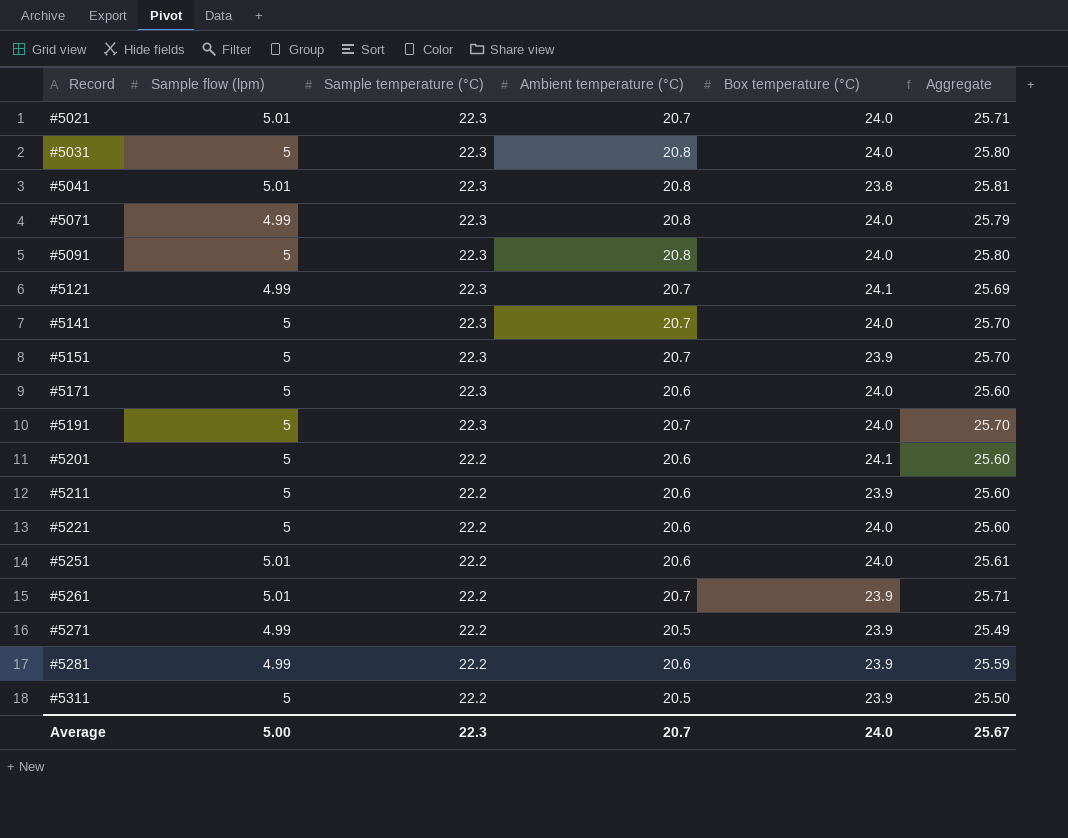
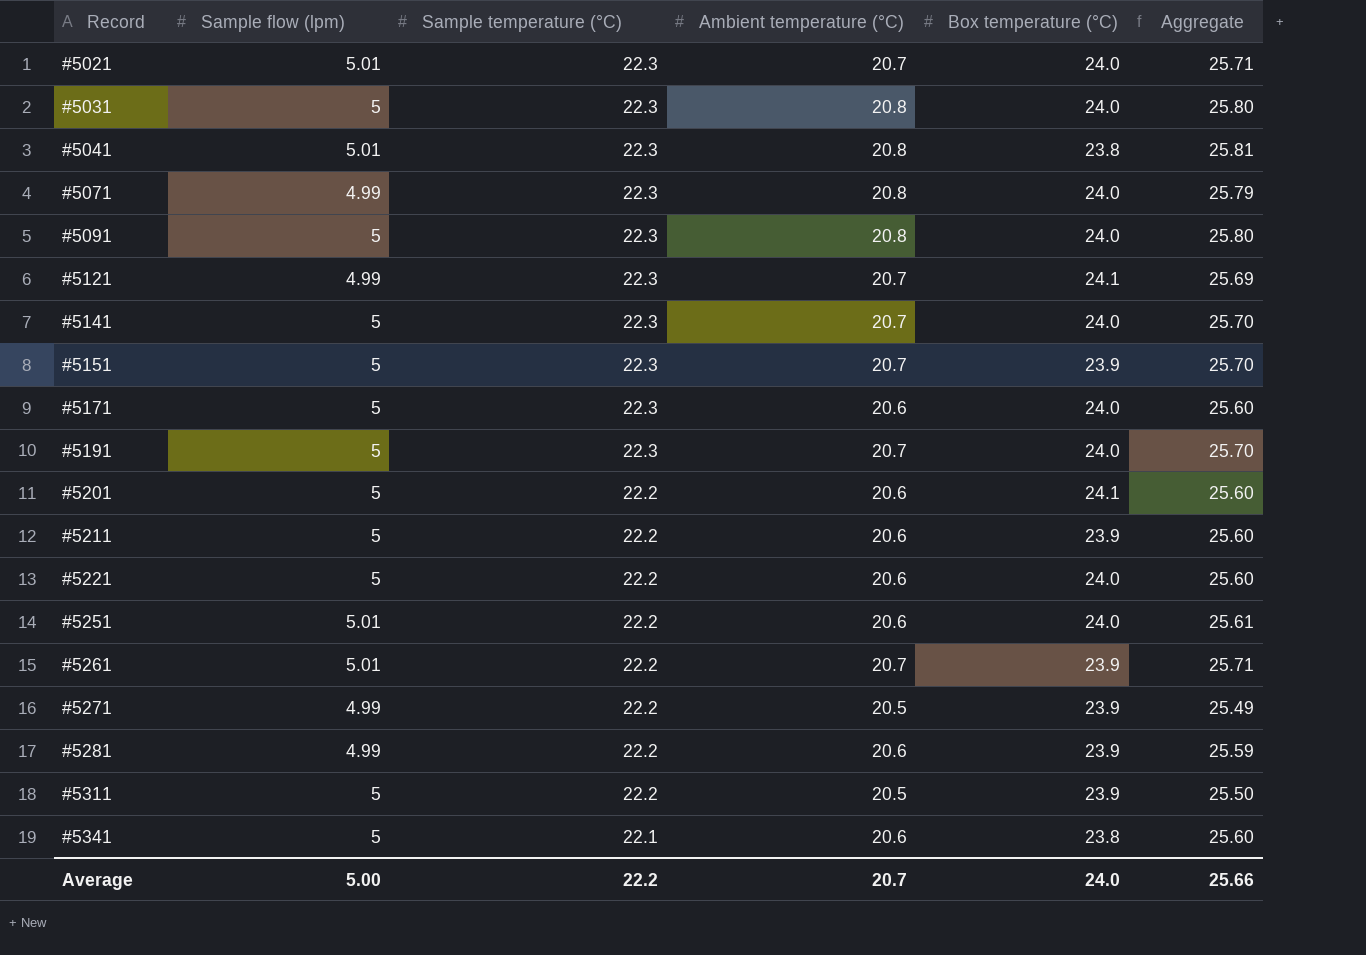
row #5341: none -> 5 | 22.1 | 20.6 | 23.8 | 25.60
Average | Sample temperature (°C): 22.3 -> 22.2
Average | Aggregate: 25.67 -> 25.66

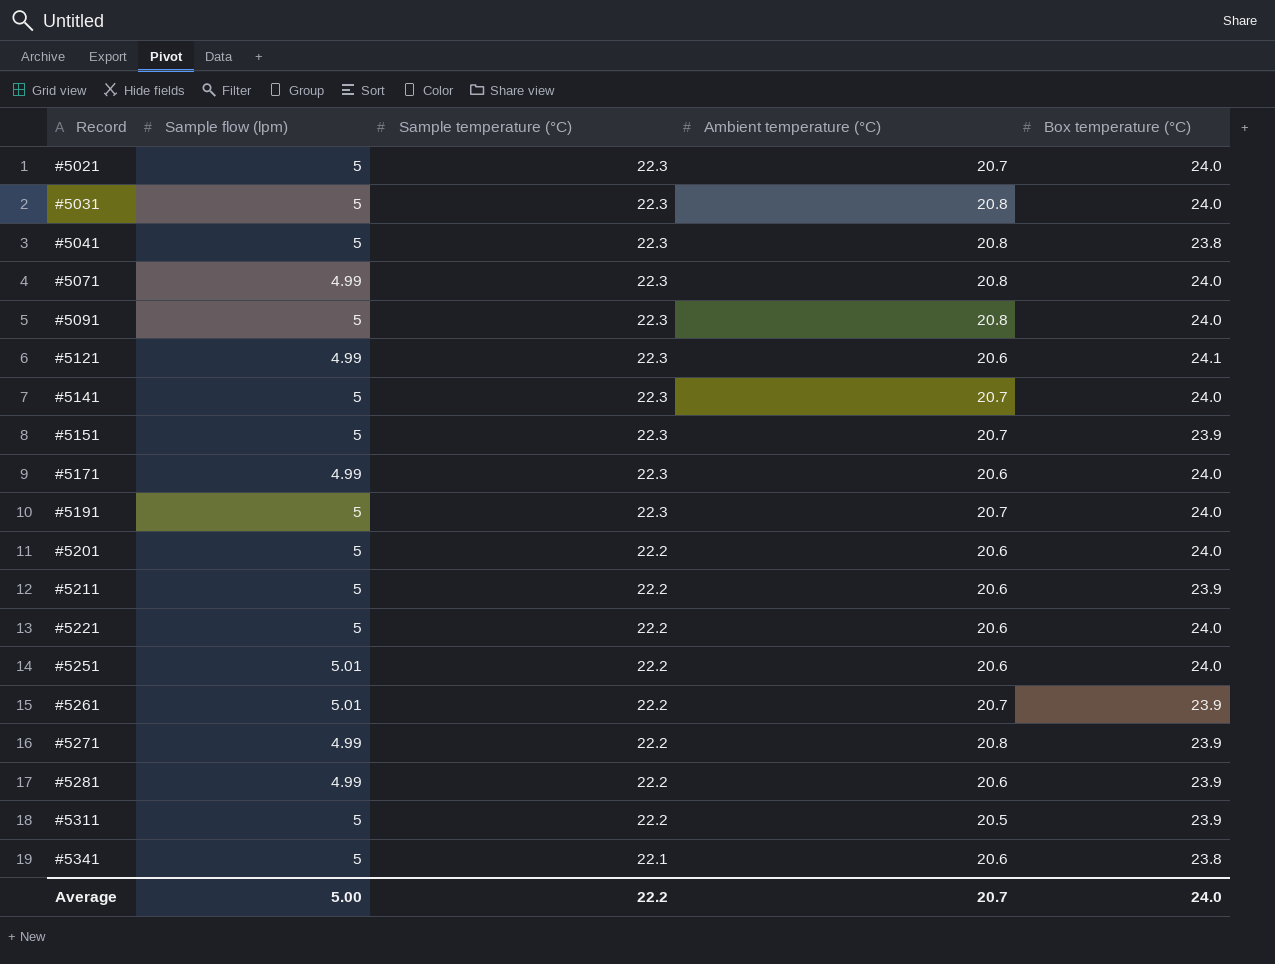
column Aggregate | formula: [Sample flow (lpm)] + [Ambient temperature (°C)] -> none
#5021 | Sample flow (lpm): 5.01 -> 5
#5041 | Sample flow (lpm): 5.01 -> 5
#5121 | Ambient temperature (°C): 20.7 -> 20.6
#5171 | Sample flow (lpm): 5 -> 4.99
#5201 | Box temperature (°C): 24.1 -> 24.0
#5271 | Ambient temperature (°C): 20.5 -> 20.8

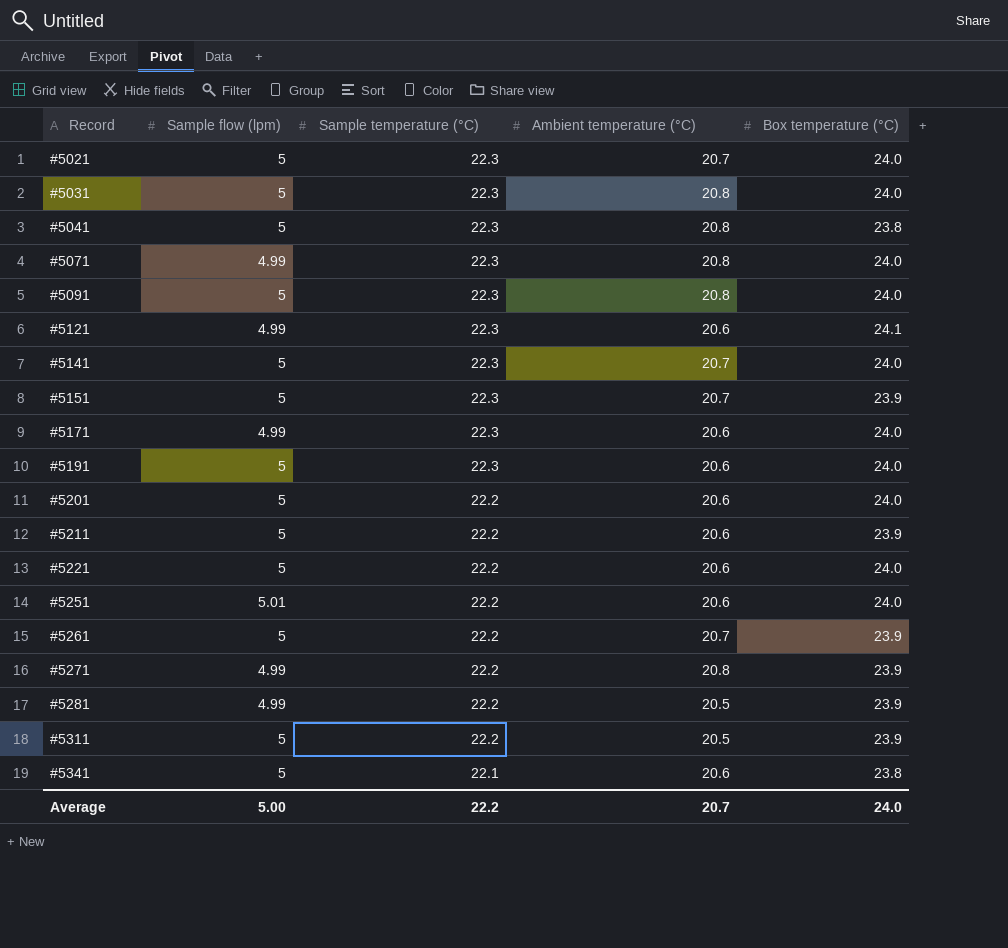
#5191 | Ambient temperature (°C): 20.7 -> 20.6
#5261 | Sample flow (lpm): 5.01 -> 5
#5281 | Ambient temperature (°C): 20.6 -> 20.5

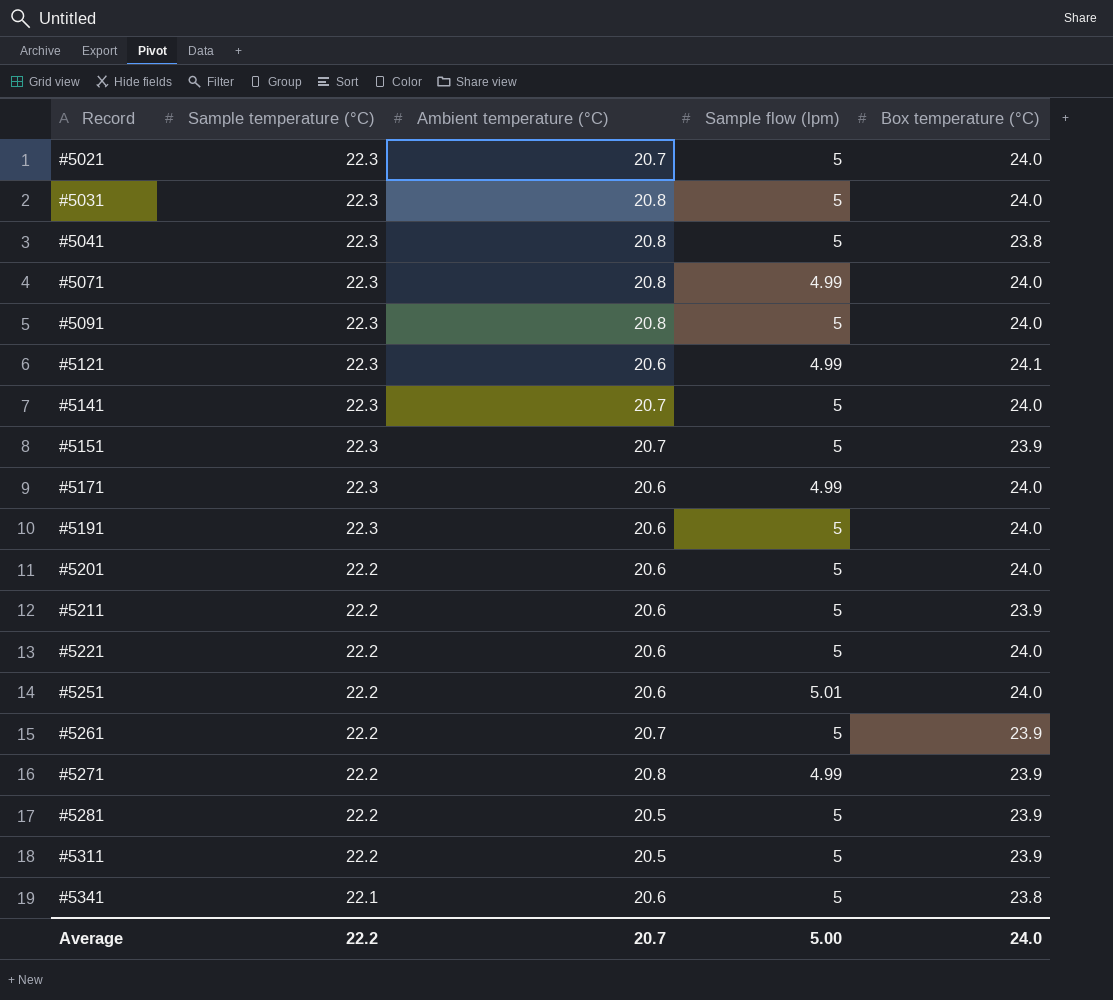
column Sample flow (lpm) | position: 2 -> 4
#5281 | Sample flow (lpm): 4.99 -> 5

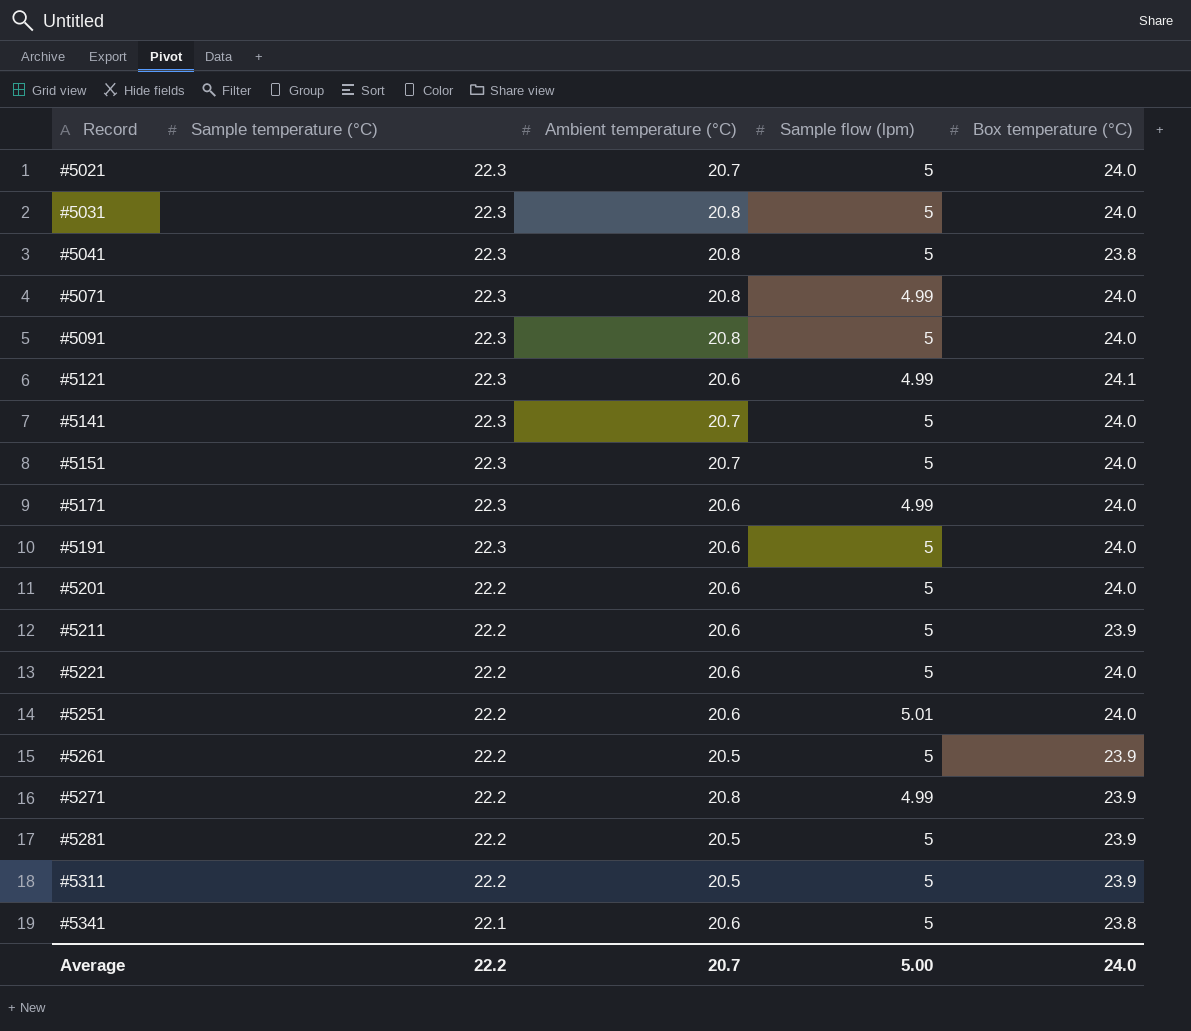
#5151 | Box temperature (°C): 23.9 -> 24.0
#5261 | Ambient temperature (°C): 20.7 -> 20.5

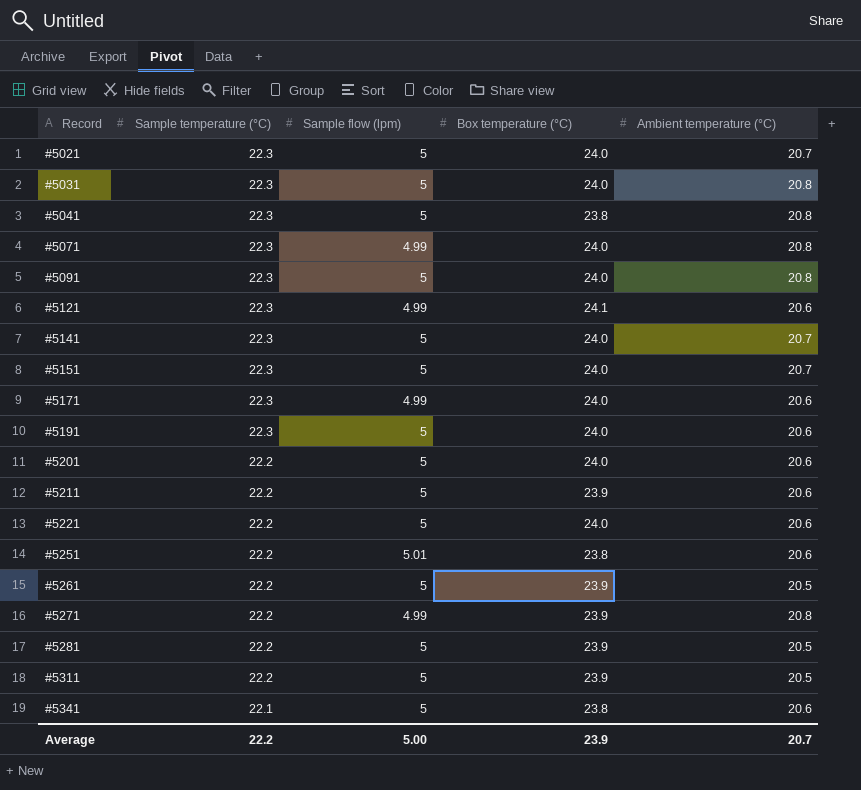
column Ambient temperature (°C) | position: 3 -> 5
#5251 | Box temperature (°C): 24.0 -> 23.8
Average | Box temperature (°C): 24.0 -> 23.9

